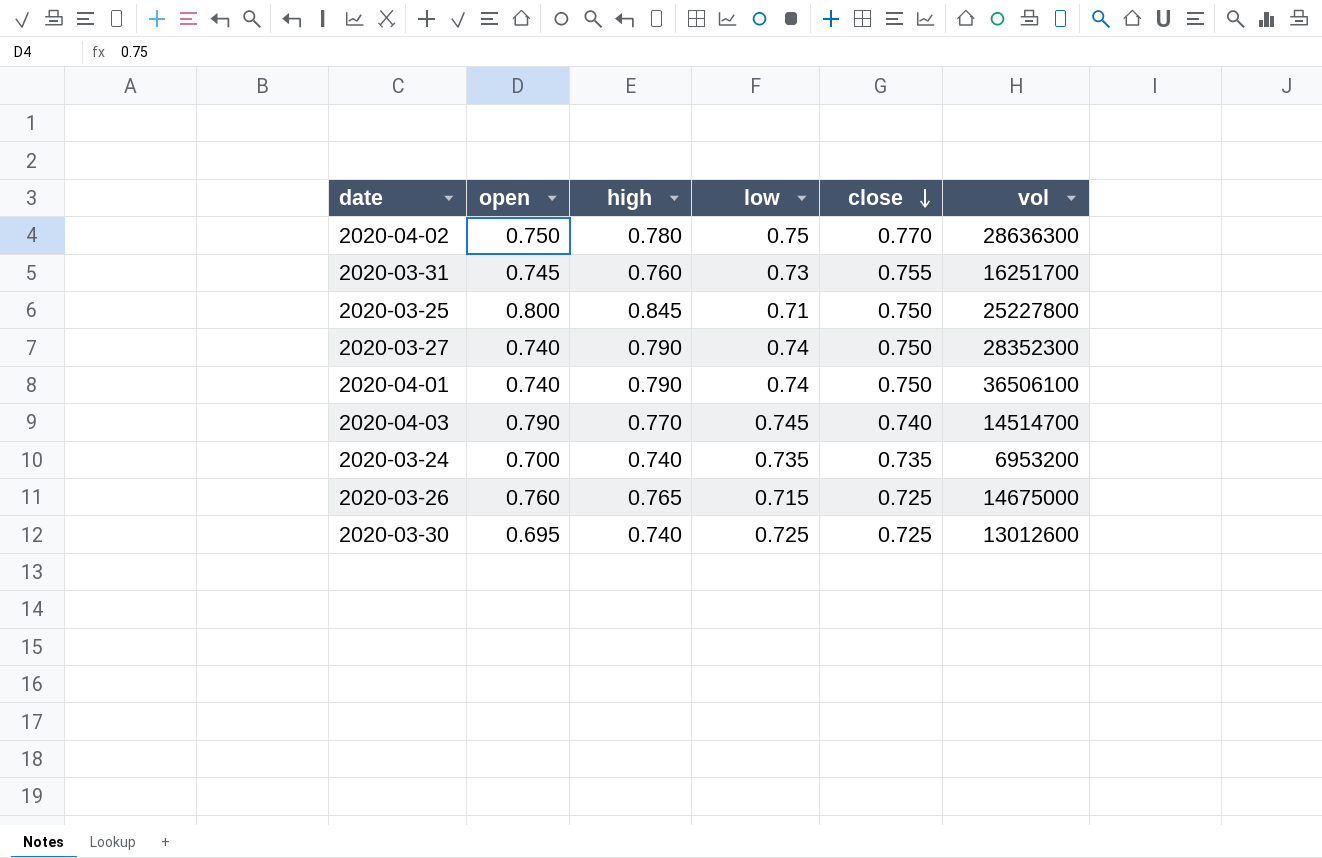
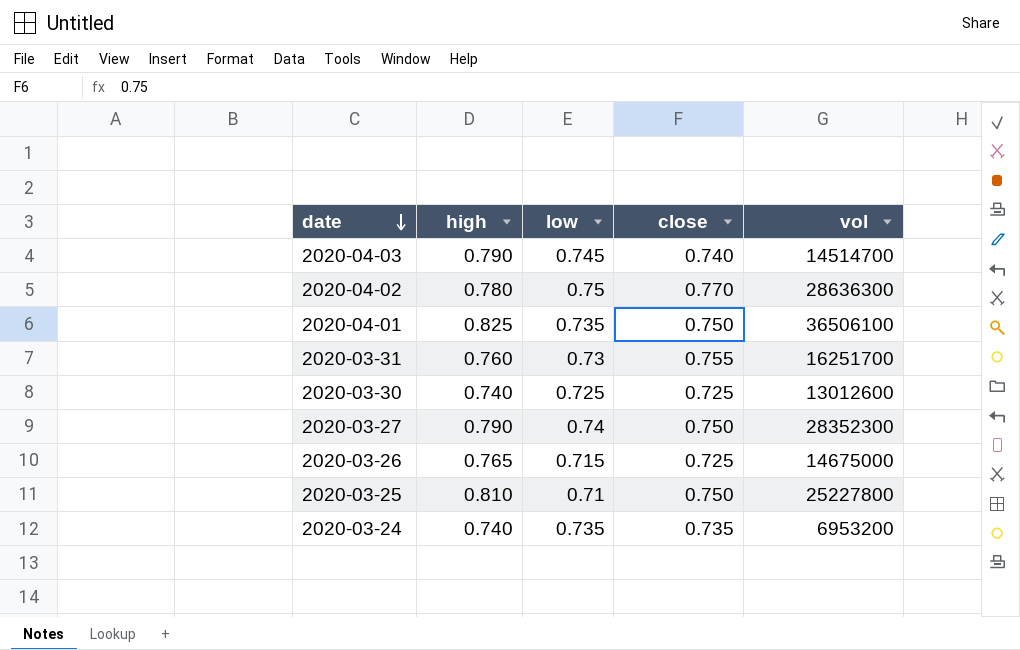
row order: close descending -> date descending
column open | position: 2 -> none
2020-04-03 | high: 0.770 -> 0.790
2020-04-01 | high: 0.790 -> 0.825
2020-04-01 | low: 0.74 -> 0.735
2020-03-25 | high: 0.845 -> 0.810

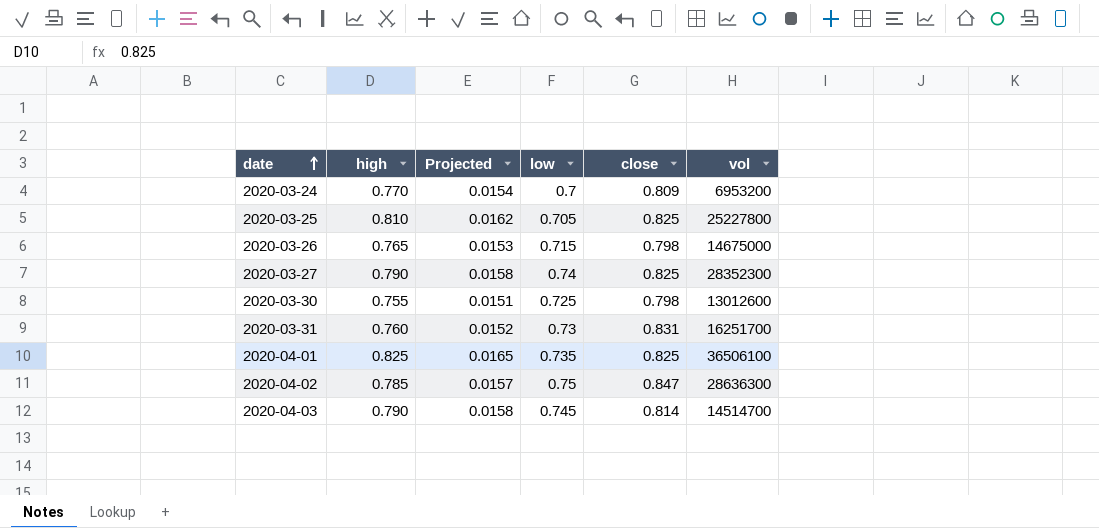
row order: date descending -> date ascending
column Projected | formula: none -> [high] * 0.02
2020-03-24 | high: 0.740 -> 0.770
2020-03-24 | low: 0.735 -> 0.7
2020-03-24 | close: 0.735 -> 0.809
2020-03-25 | low: 0.71 -> 0.705
2020-03-25 | close: 0.750 -> 0.825
2020-03-26 | close: 0.725 -> 0.798
2020-03-27 | close: 0.750 -> 0.825
2020-03-30 | high: 0.740 -> 0.755
2020-03-30 | close: 0.725 -> 0.798
2020-03-31 | close: 0.755 -> 0.831
2020-04-01 | close: 0.750 -> 0.825
2020-04-02 | high: 0.780 -> 0.785
2020-04-02 | close: 0.770 -> 0.847
2020-04-03 | close: 0.740 -> 0.814

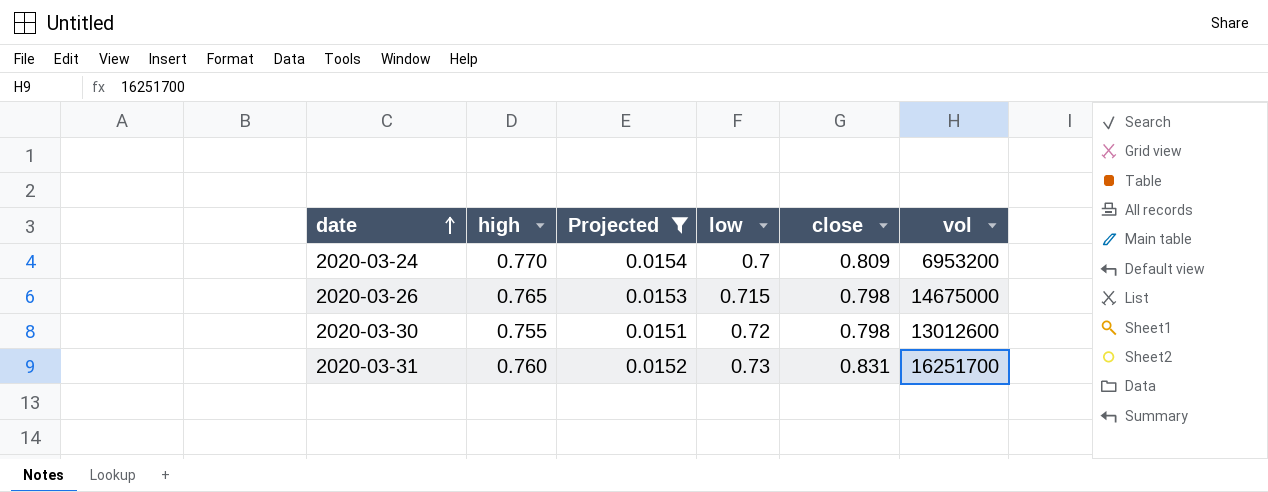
filter: none -> Projected <= 0.0154
2020-03-30 | low: 0.725 -> 0.72

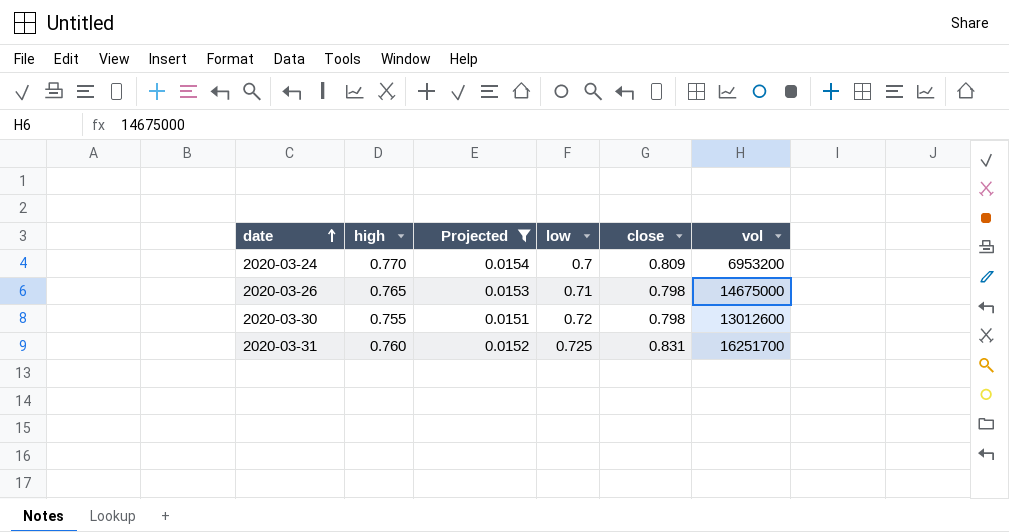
2020-03-26 | low: 0.715 -> 0.71
2020-03-31 | low: 0.73 -> 0.725

